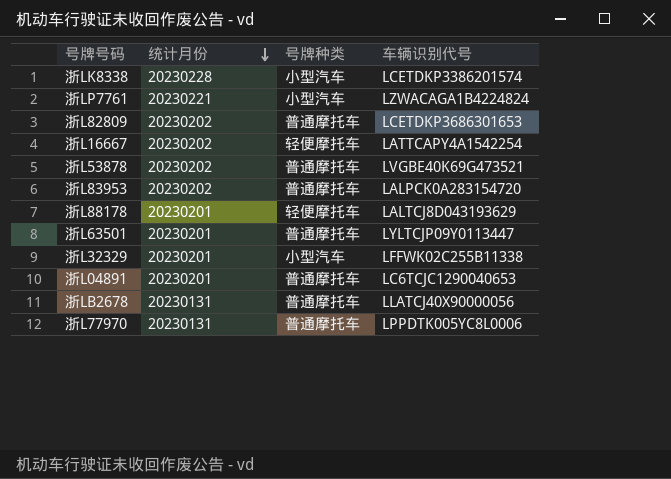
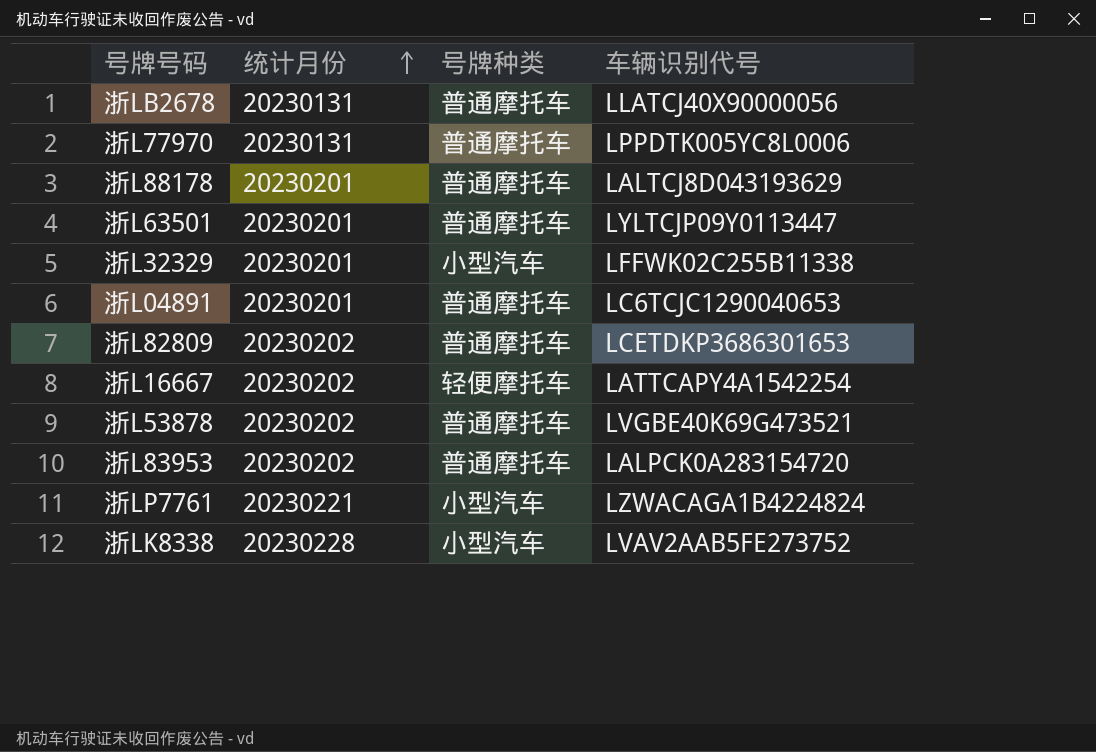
row order: 统计月份 descending -> 统计月份 ascending
浙L88178 | 号牌种类: 轻便摩托车 -> 普通摩托车
浙LK8338 | 车辆识别代号: LCETDKP3386201574 -> LVAV2AAB5FE273752

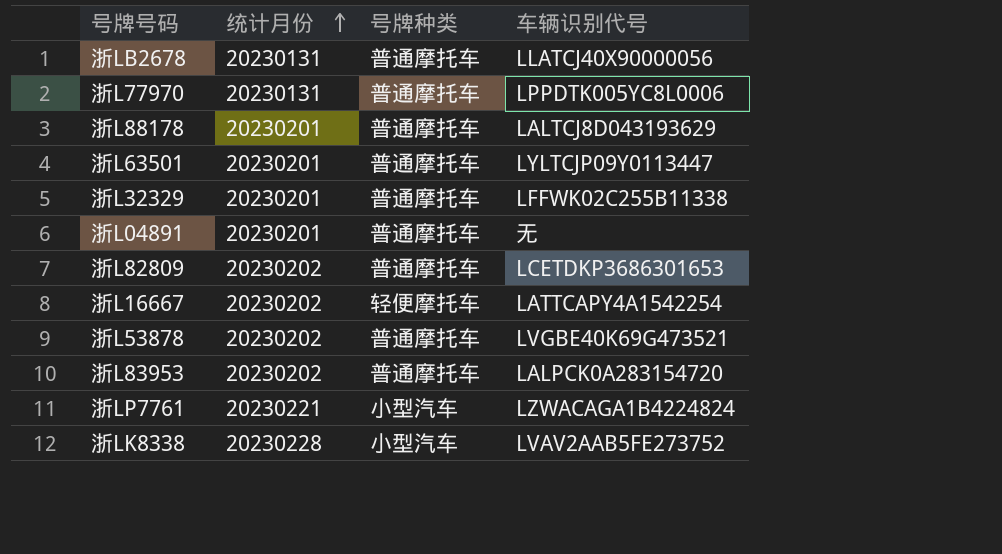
浙L32329 | 号牌种类: 小型汽车 -> 普通摩托车
浙L04891 | 车辆识别代号: LC6TCJC1290040653 -> 无

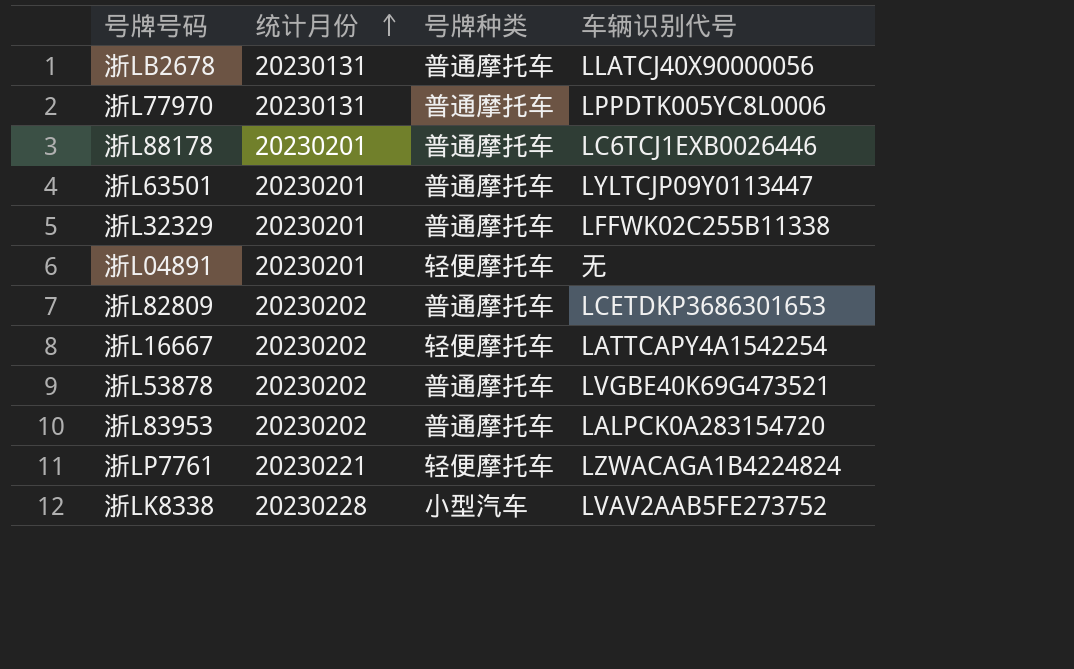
浙L88178 | 车辆识别代号: LALTCJ8D043193629 -> LC6TCJ1EXB0026446
浙L04891 | 号牌种类: 普通摩托车 -> 轻便摩托车
浙LP7761 | 号牌种类: 小型汽车 -> 轻便摩托车

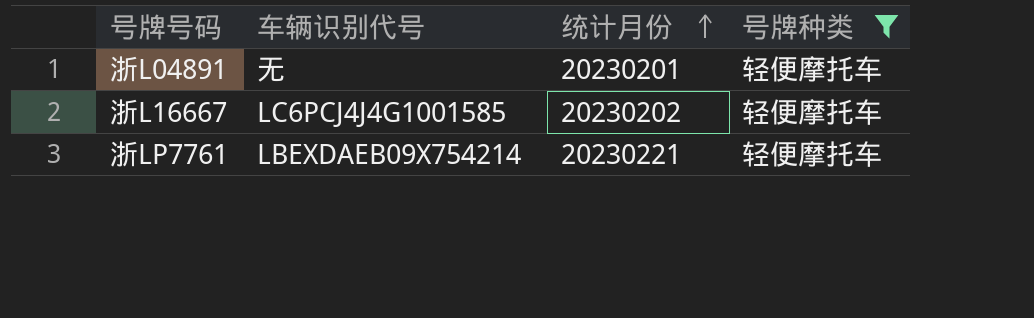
filter: none -> 号牌种类 = 轻便摩托车
column 车辆识别代号 | position: 4 -> 2
浙L16667 | 车辆识别代号: LATTCAPY4A1542254 -> LC6PCJ4J4G1001585
浙LP7761 | 车辆识别代号: LZWACAGA1B4224824 -> LBEXDAEB09X754214

